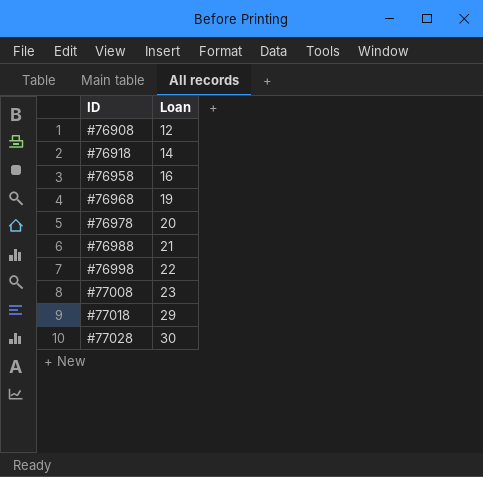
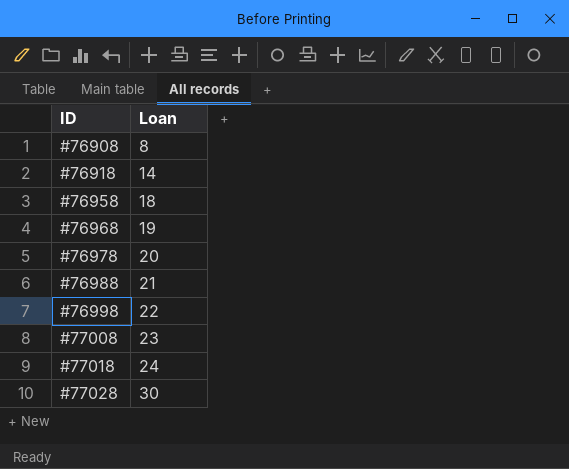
#76908 | Loan: 12 -> 8
#76958 | Loan: 16 -> 18
#77018 | Loan: 29 -> 24

